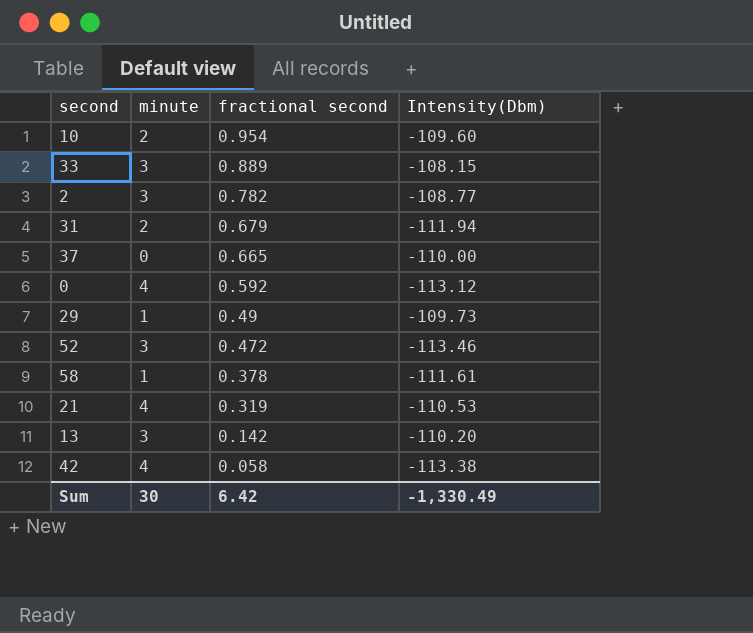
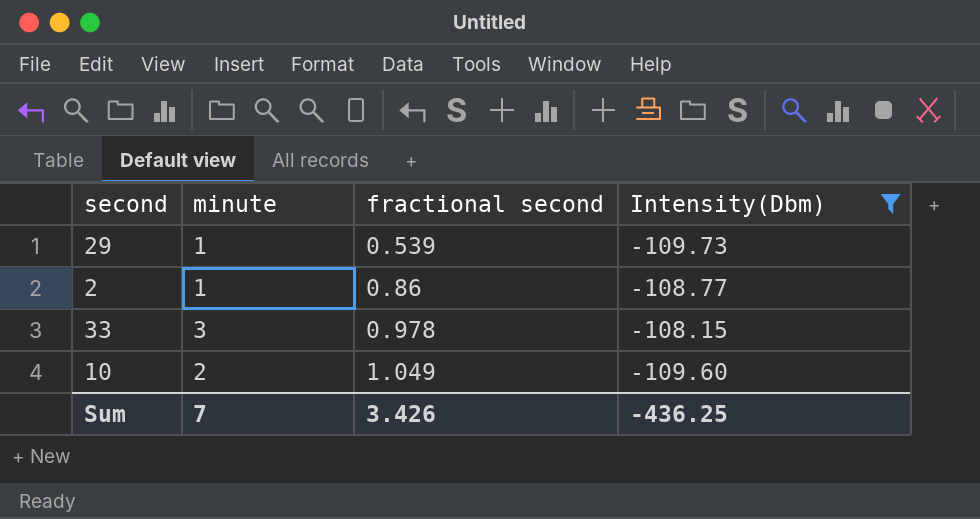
filter: none -> Intensity(Dbm) >= -109.73
row order: fractional second descending -> fractional second ascending
29 | fractional second: 0.49 -> 0.539
2 | minute: 3 -> 1
2 | fractional second: 0.782 -> 0.86
33 | fractional second: 0.889 -> 0.978
10 | fractional second: 0.954 -> 1.049
Sum | minute: 30 -> 7
Sum | fractional second: 6.42 -> 3.426
Sum | Intensity(Dbm): -1,330.49 -> -436.25

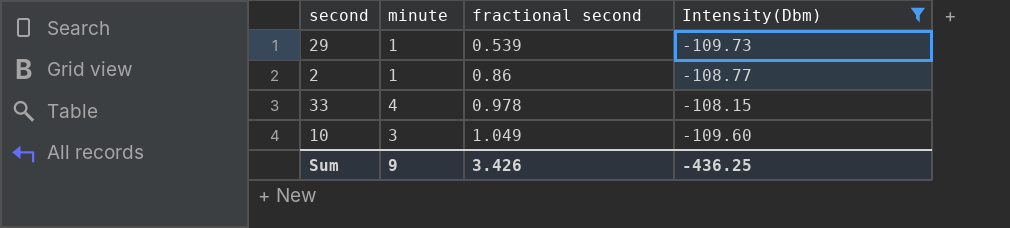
33 | minute: 3 -> 4
10 | minute: 2 -> 3
Sum | minute: 7 -> 9

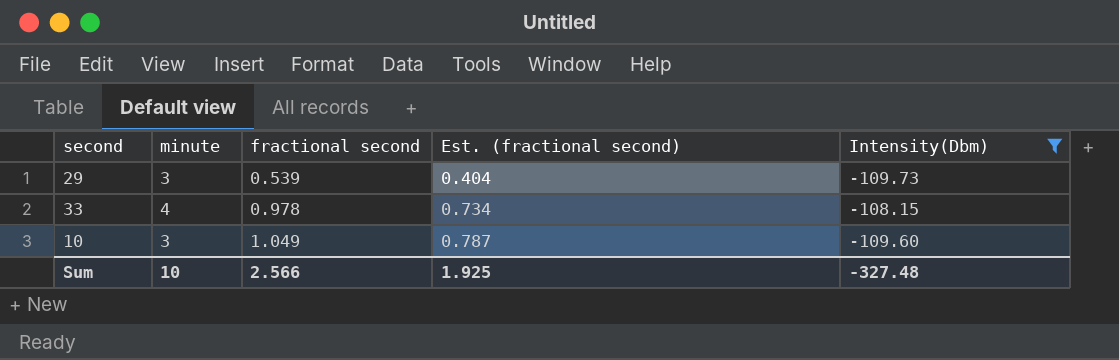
column Est. (fractional second) | formula: none -> [fractional second] * 0.75
row 2: 1 | 0.86 | -108.77 -> none
29 | minute: 1 -> 3
Sum | minute: 9 -> 10
Sum | fractional second: 3.426 -> 2.566
Sum | Intensity(Dbm): -436.25 -> -327.48

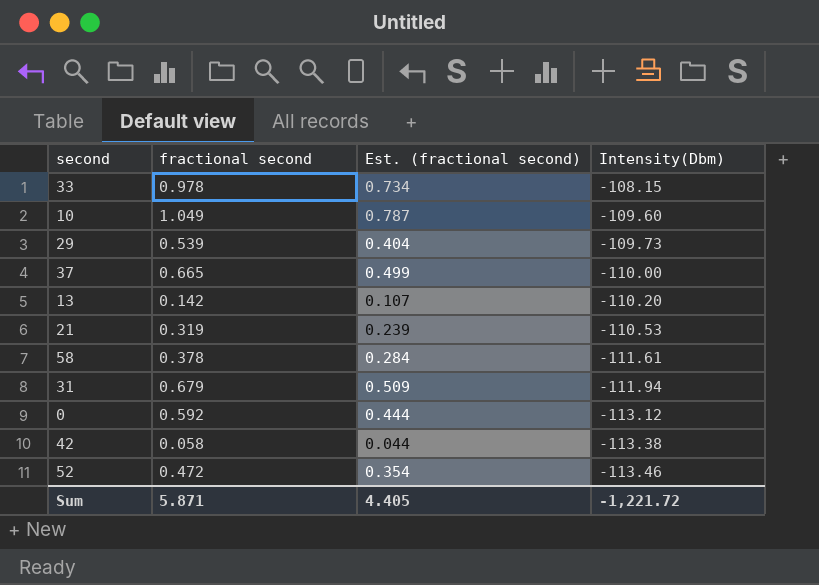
filter: Intensity(Dbm) >= -109.73 -> none
row order: fractional second ascending -> Intensity(Dbm) descending
column minute | position: 2 -> none
Sum | fractional second: 2.566 -> 5.871
Sum | Est. (fractional second): 1.925 -> 4.405
Sum | Intensity(Dbm): -327.48 -> -1,221.72

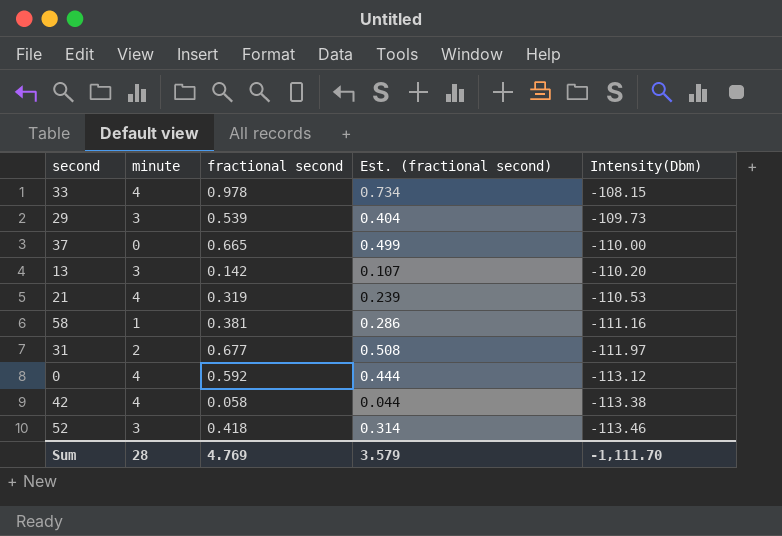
column minute | position: none -> 2
row 10: 1.049 | 0.787 | -109.60 -> none
58 | fractional second: 0.378 -> 0.381
58 | Est. (fractional second): 0.284 -> 0.286
58 | Intensity(Dbm): -111.61 -> -111.16
31 | fractional second: 0.679 -> 0.677
31 | Est. (fractional second): 0.509 -> 0.508
31 | Intensity(Dbm): -111.94 -> -111.97
52 | fractional second: 0.472 -> 0.418
52 | Est. (fractional second): 0.354 -> 0.314
Sum | fractional second: 5.871 -> 4.769
Sum | Est. (fractional second): 4.405 -> 3.579
Sum | Intensity(Dbm): -1,221.72 -> -1,111.70

